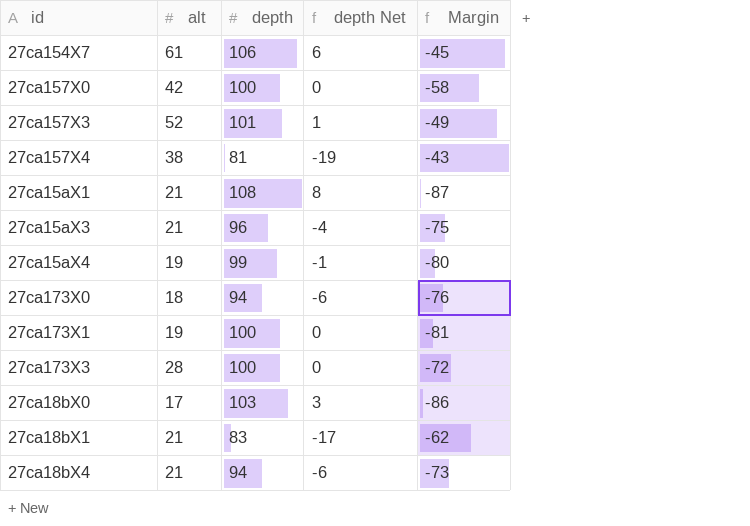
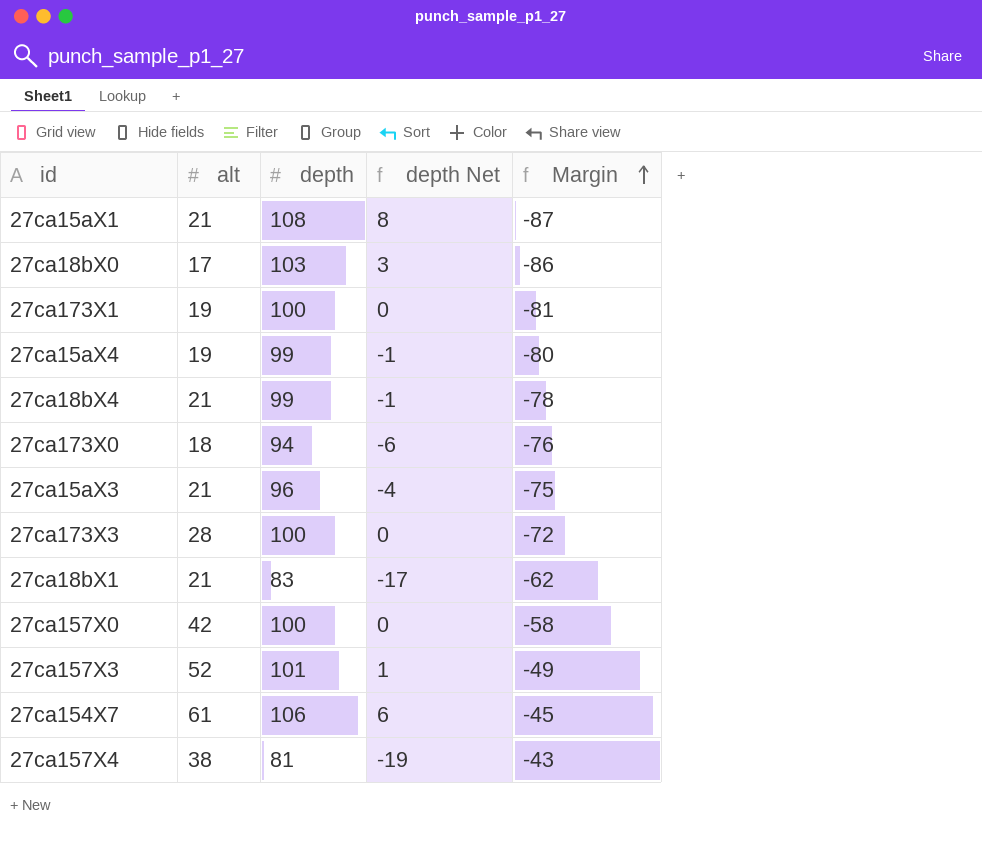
row order: none -> Margin ascending
27ca18bX4 | depth: 94 -> 99
27ca18bX4 | depth Net: -6 -> -1
27ca18bX4 | Margin: -73 -> -78

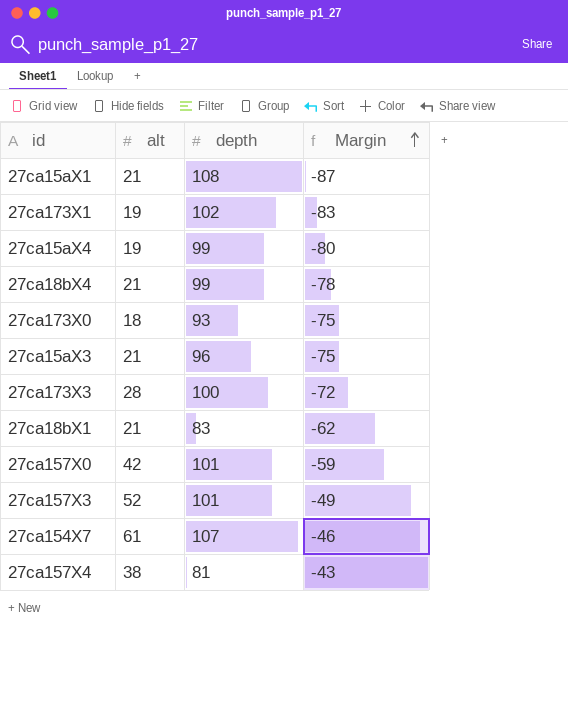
column depth Net | formula: [depth] - 100 -> none
row 27ca18bX0: 17 | 103 | 3 | -86 -> none
27ca173X1 | depth: 100 -> 102
27ca173X1 | Margin: -81 -> -83
27ca173X0 | depth: 94 -> 93
27ca173X0 | Margin: -76 -> -75
27ca157X0 | depth: 100 -> 101
27ca157X0 | Margin: -58 -> -59
27ca154X7 | depth: 106 -> 107
27ca154X7 | Margin: -45 -> -46

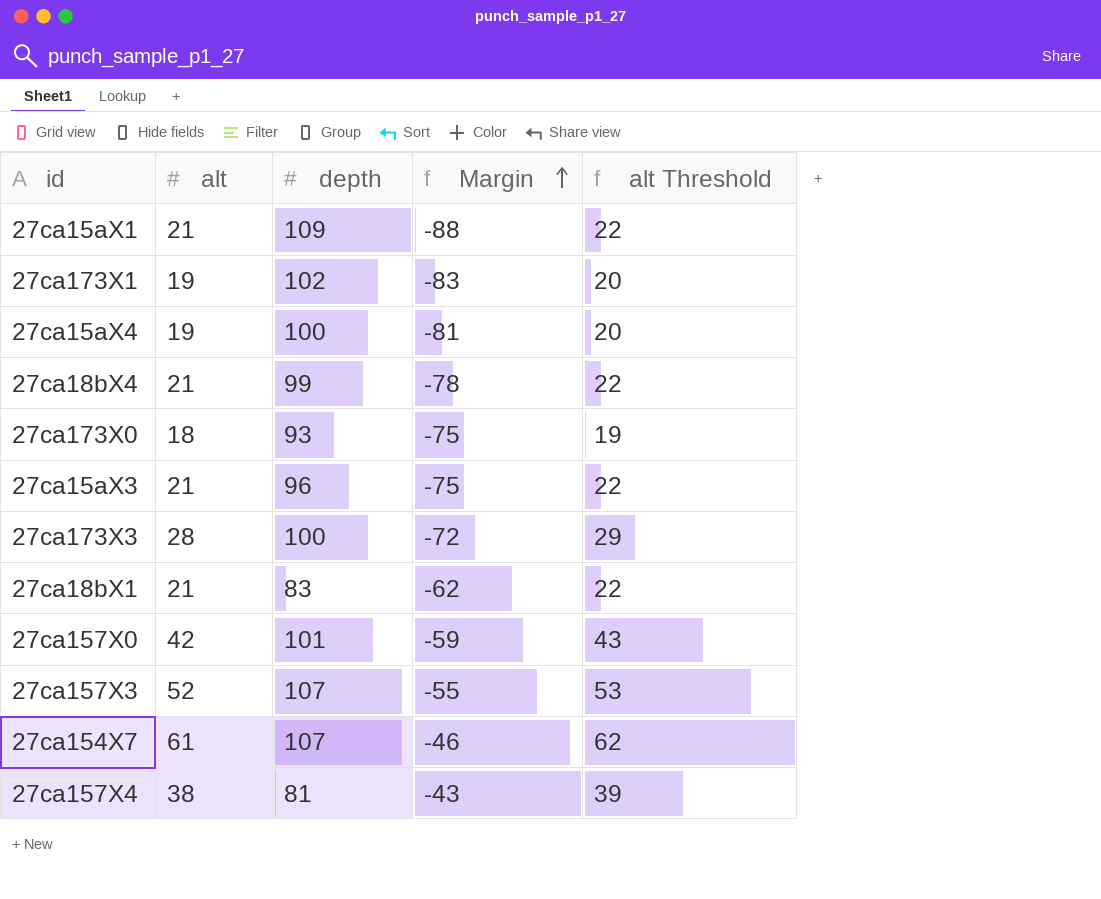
column alt Threshold | formula: none -> [alt] + 1
27ca15aX1 | depth: 108 -> 109
27ca15aX1 | Margin: -87 -> -88
27ca15aX4 | depth: 99 -> 100
27ca15aX4 | Margin: -80 -> -81
27ca157X3 | depth: 101 -> 107
27ca157X3 | Margin: -49 -> -55

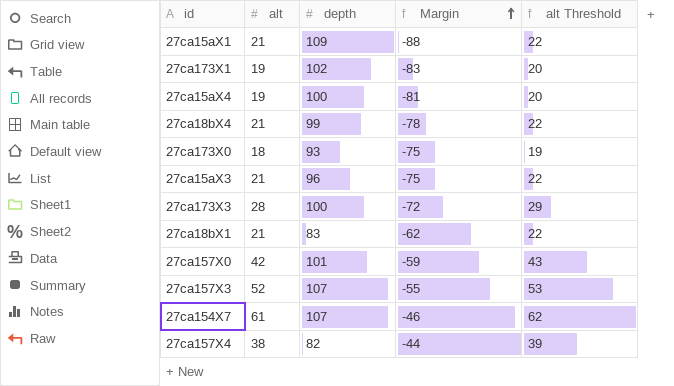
27ca157X4 | depth: 81 -> 82
27ca157X4 | Margin: -43 -> -44

